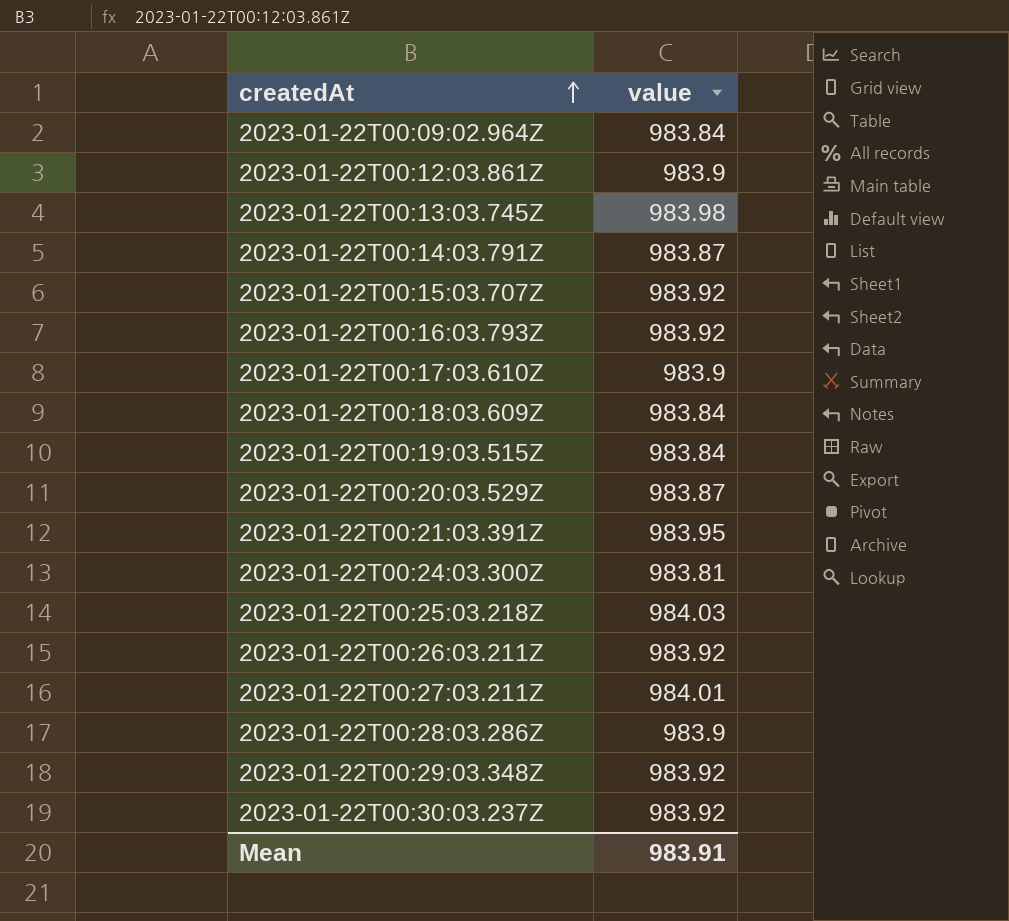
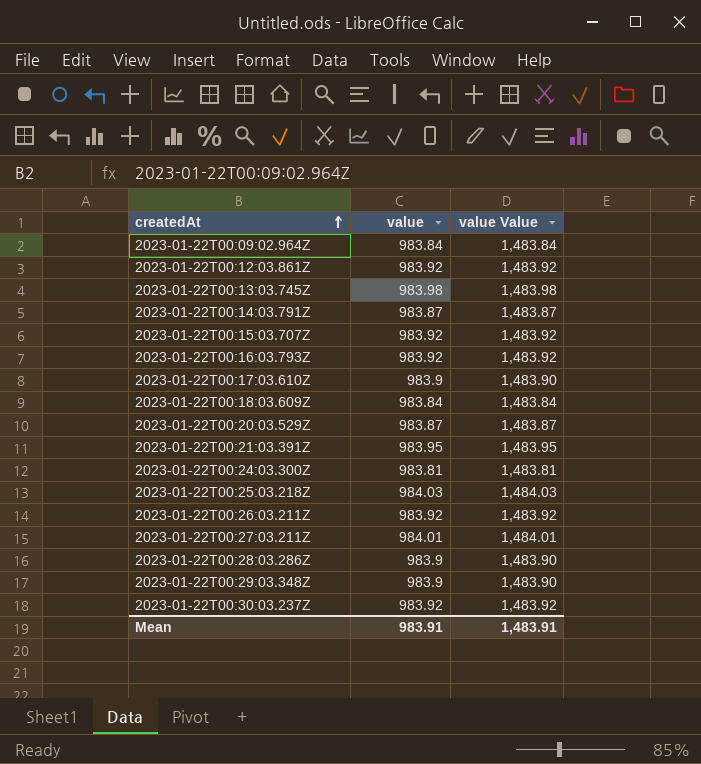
column value Value | formula: none -> [value] + 500
row 2023-01-22T00:19:03.515Z: 983.84 -> none
2023-01-22T00:12:03.861Z | value: 983.9 -> 983.92
2023-01-22T00:29:03.348Z | value: 983.92 -> 983.9

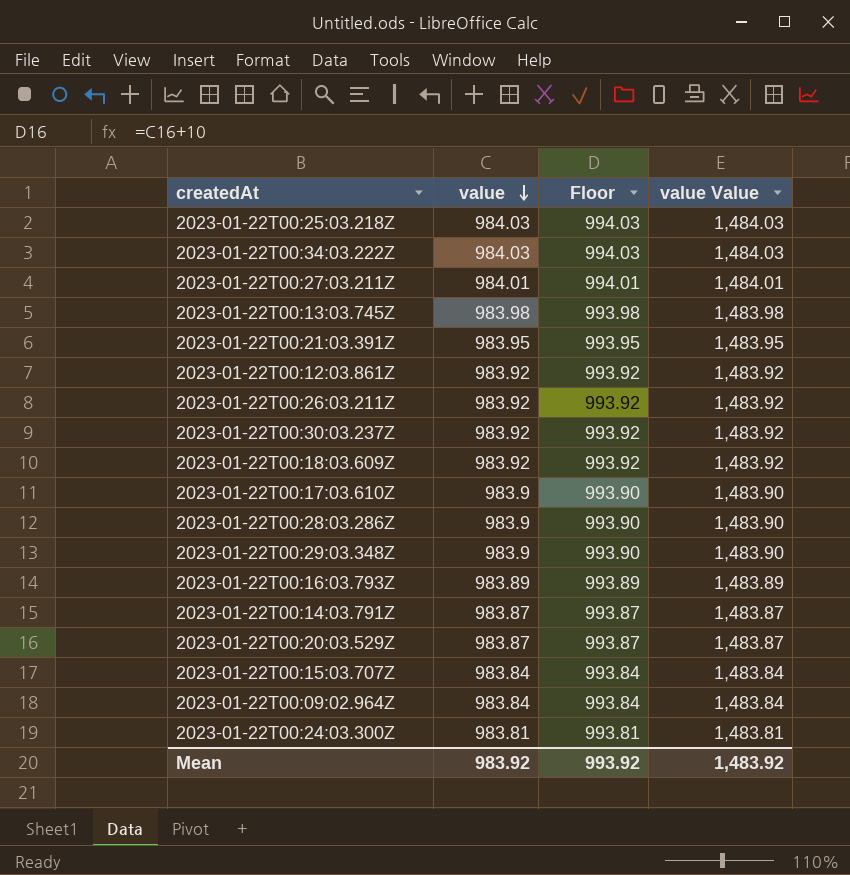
row order: createdAt ascending -> value descending
column Floor | formula: none -> [value] + 10
row 2023-01-22T00:34:03.222Z: none -> 984.03 | 994.03 | 1,484.03
2023-01-22T00:18:03.609Z | value: 983.84 -> 983.92
2023-01-22T00:18:03.609Z | value Value: 1,483.84 -> 1,483.92
2023-01-22T00:16:03.793Z | value: 983.92 -> 983.89
2023-01-22T00:16:03.793Z | value Value: 1,483.92 -> 1,483.89
2023-01-22T00:15:03.707Z | value: 983.92 -> 983.84
2023-01-22T00:15:03.707Z | value Value: 1,483.92 -> 1,483.84
Mean | value: 983.91 -> 983.92
Mean | value Value: 1,483.91 -> 1,483.92

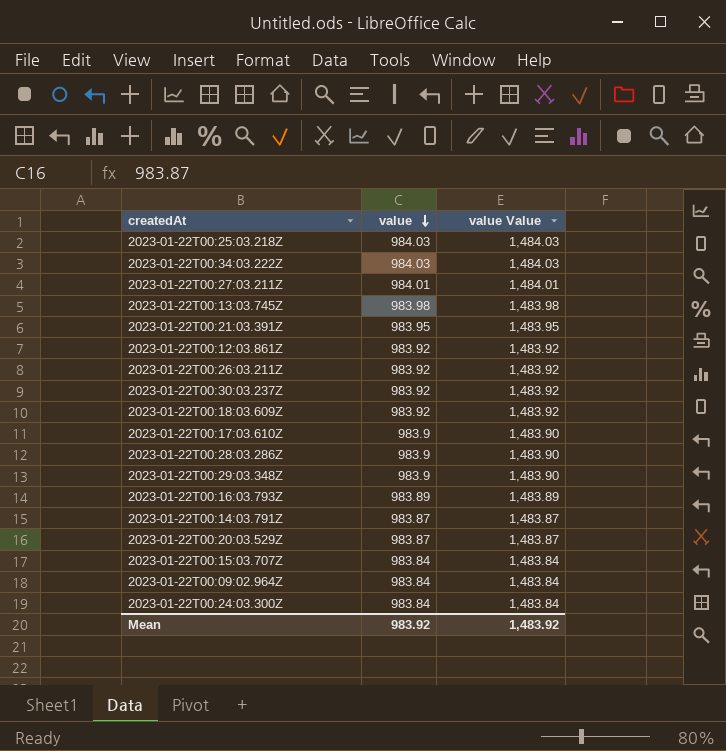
column Floor | formula: [value] + 10 -> none
2023-01-22T00:24:03.300Z | value: 983.81 -> 983.84
2023-01-22T00:24:03.300Z | value Value: 1,483.81 -> 1,483.84

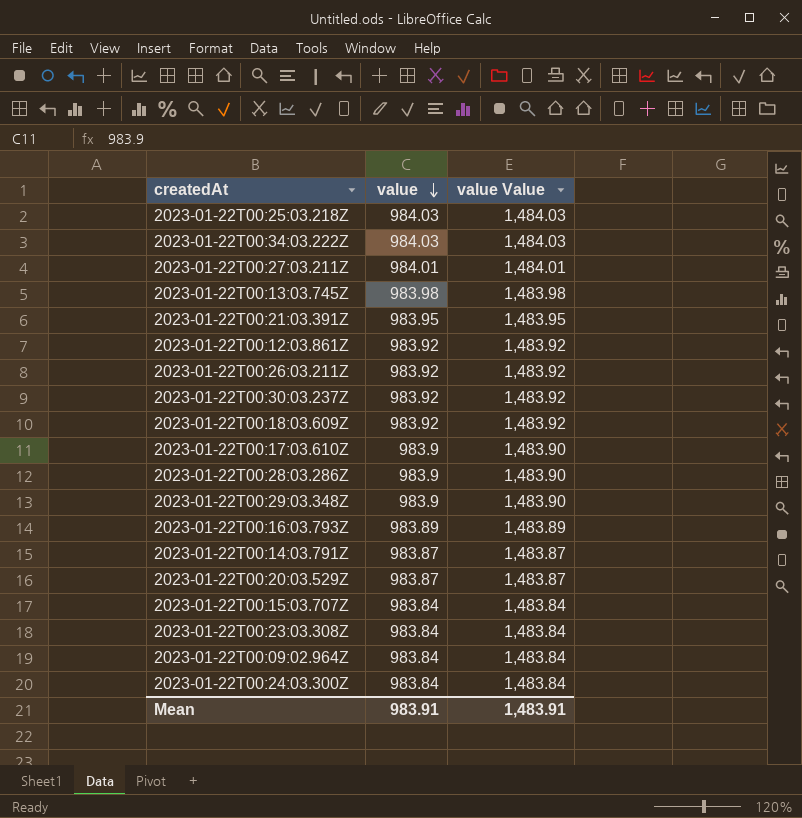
row 2023-01-22T00:23:03.308Z: none -> 983.84 | 1,483.84
Mean | value: 983.92 -> 983.91
Mean | value Value: 1,483.92 -> 1,483.91

